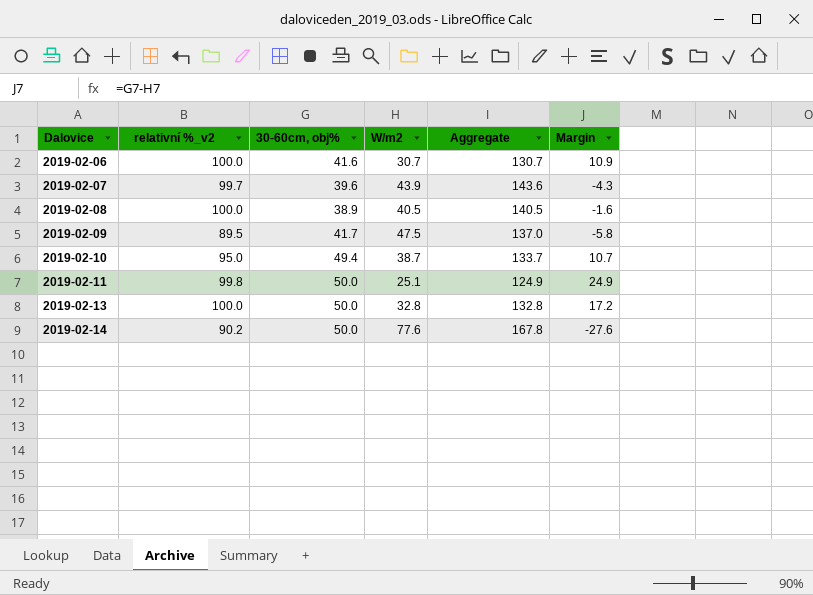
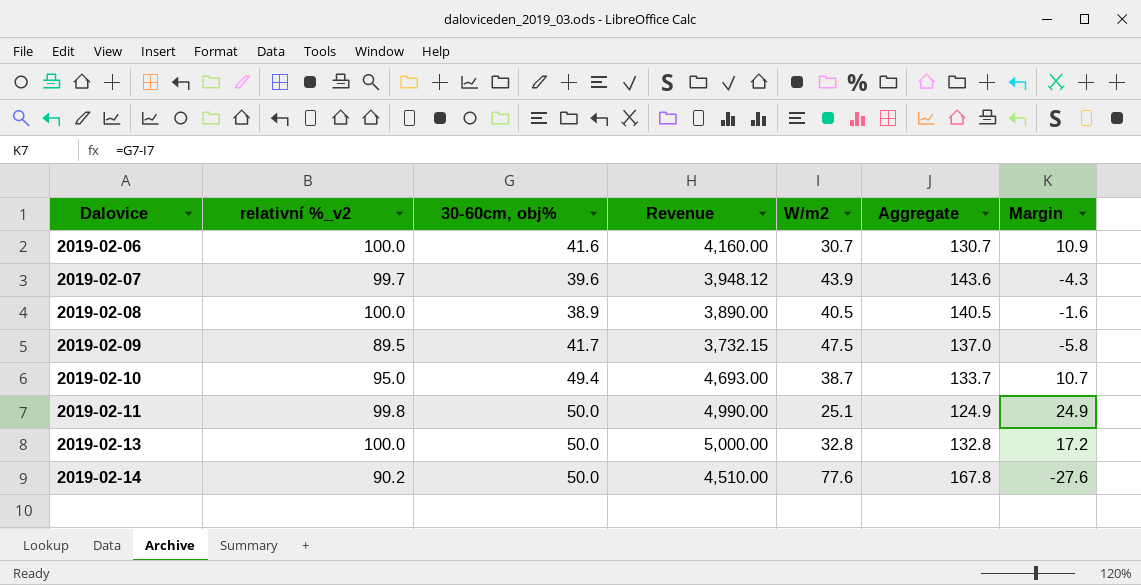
column Revenue | formula: none -> [relativní %_v2] * [30-60cm, obj%]

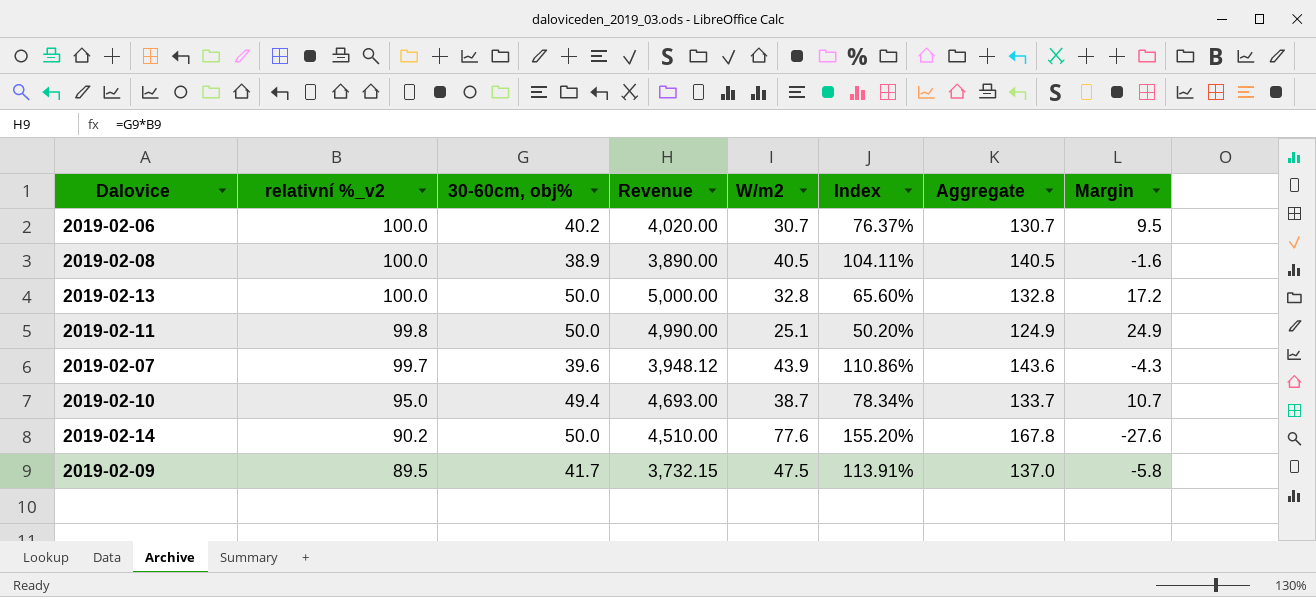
row order: Dalovice ascending -> relativní %_v2 descending
column Index | formula: none -> [W/m2] / [30-60cm, obj%]
2019-02-06 | 30-60cm, obj%: 41.6 -> 40.2
2019-02-06 | Revenue: 4,160.00 -> 4,020.00
2019-02-06 | Margin: 10.9 -> 9.5

